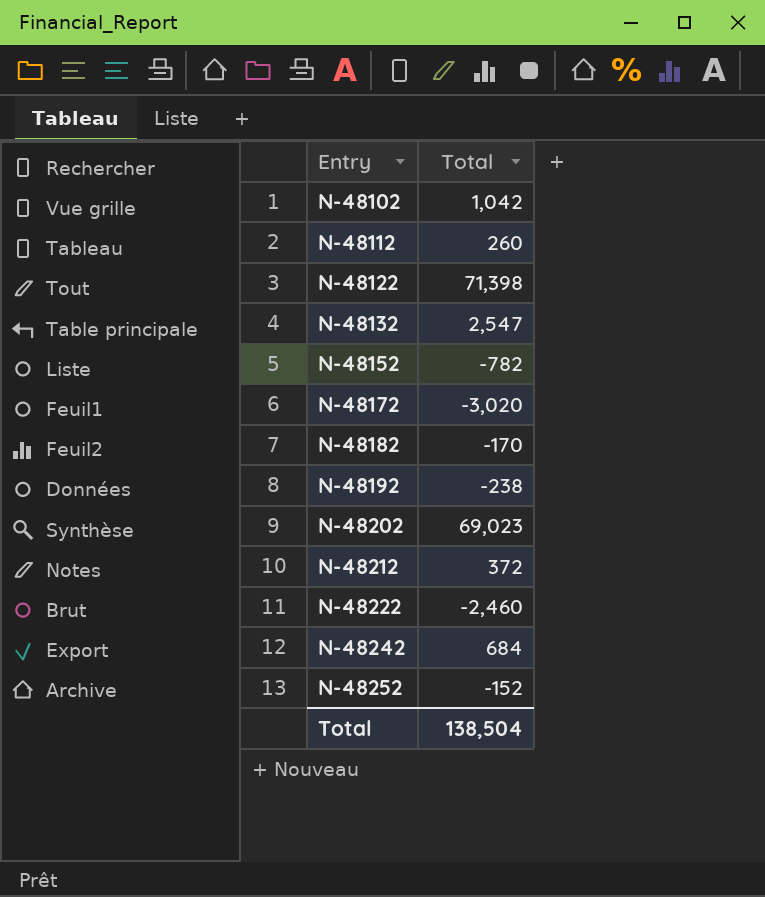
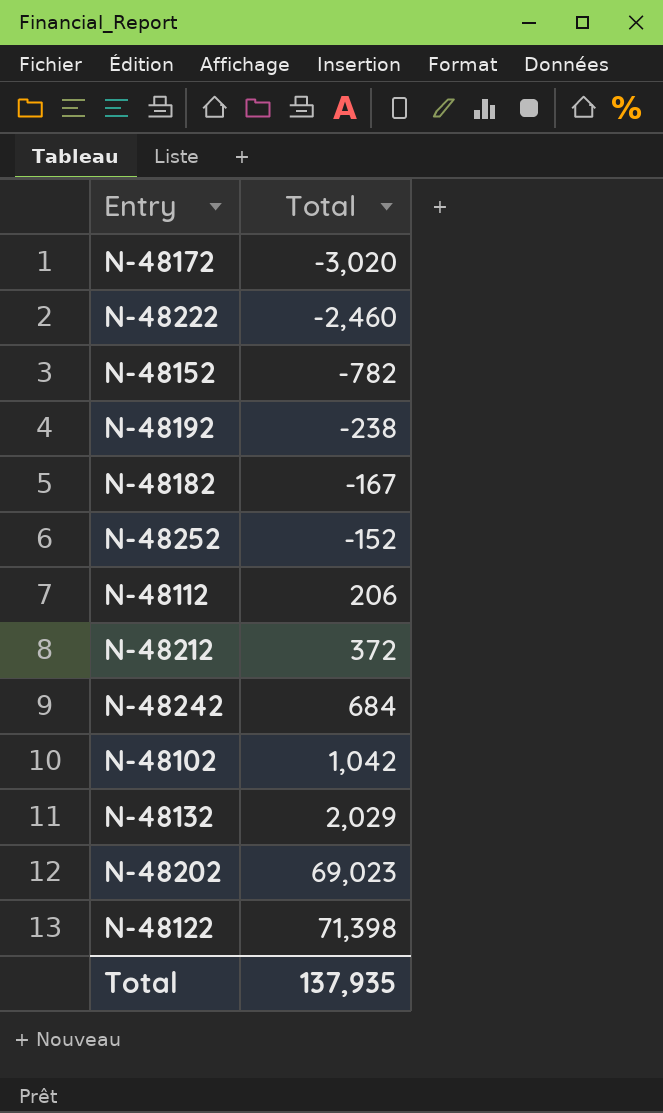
row order: Entry ascending -> Total ascending
N-48182 | Total: -170 -> -167
N-48112 | Total: 260 -> 206
N-48132 | Total: 2,547 -> 2,029
Total | Total: 138,504 -> 137,935

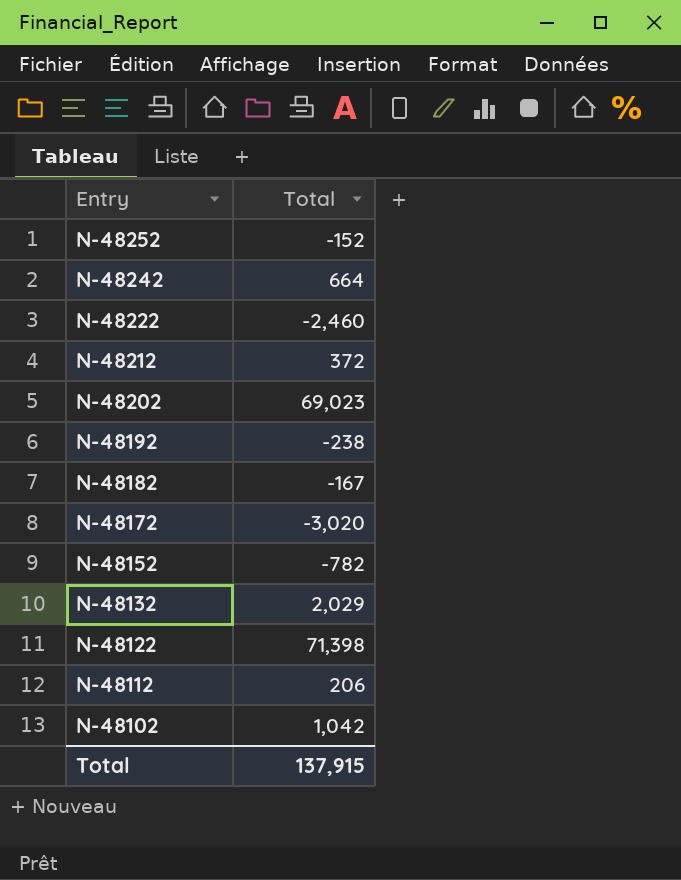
row order: Total ascending -> Entry descending
N-48242 | Total: 684 -> 664
Total | Total: 137,935 -> 137,915

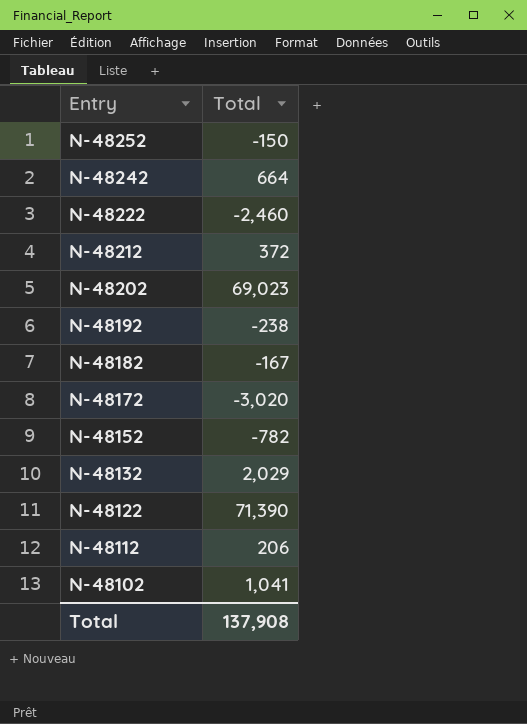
N-48252 | Total: -152 -> -150
N-48122 | Total: 71,398 -> 71,390
N-48102 | Total: 1,042 -> 1,041
Total | Total: 137,915 -> 137,908

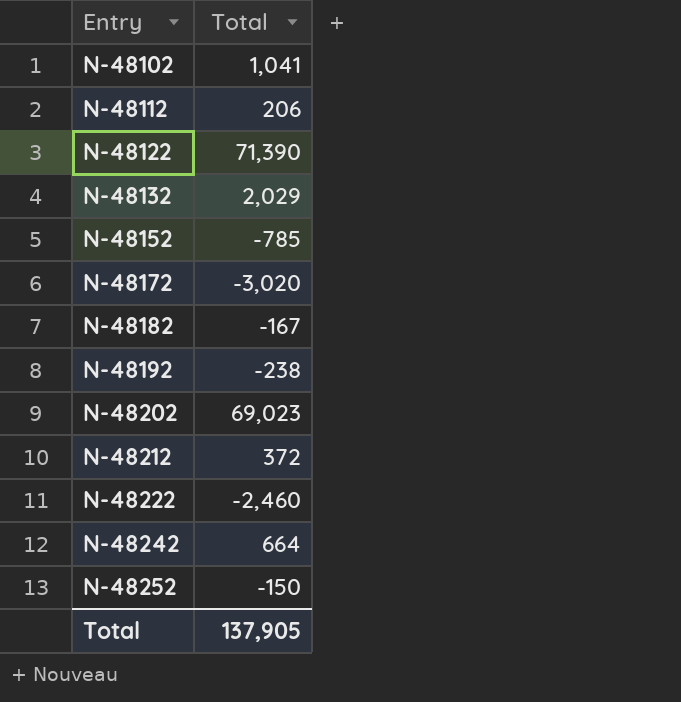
row order: Entry descending -> Entry ascending
N-48152 | Total: -782 -> -785
Total | Total: 137,908 -> 137,905

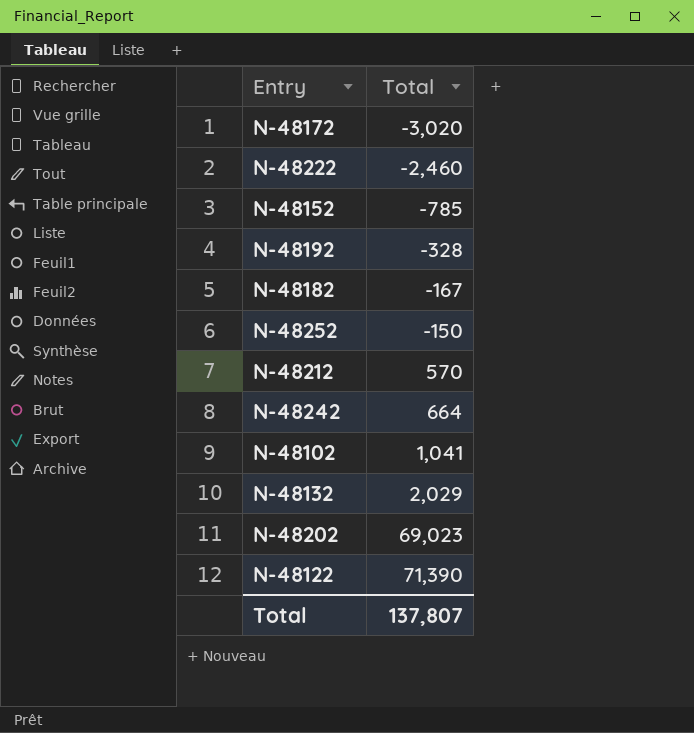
row order: Entry ascending -> Total ascending
row N-48112: 206 -> none
N-48192 | Total: -238 -> -328
N-48212 | Total: 372 -> 570
Total | Total: 137,905 -> 137,807

